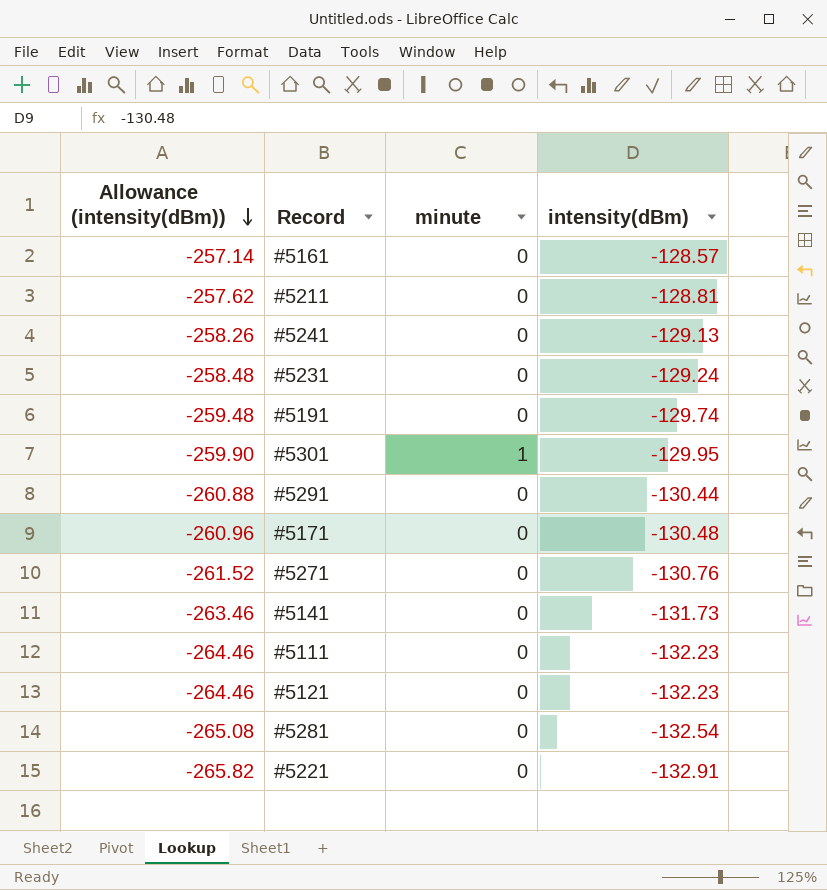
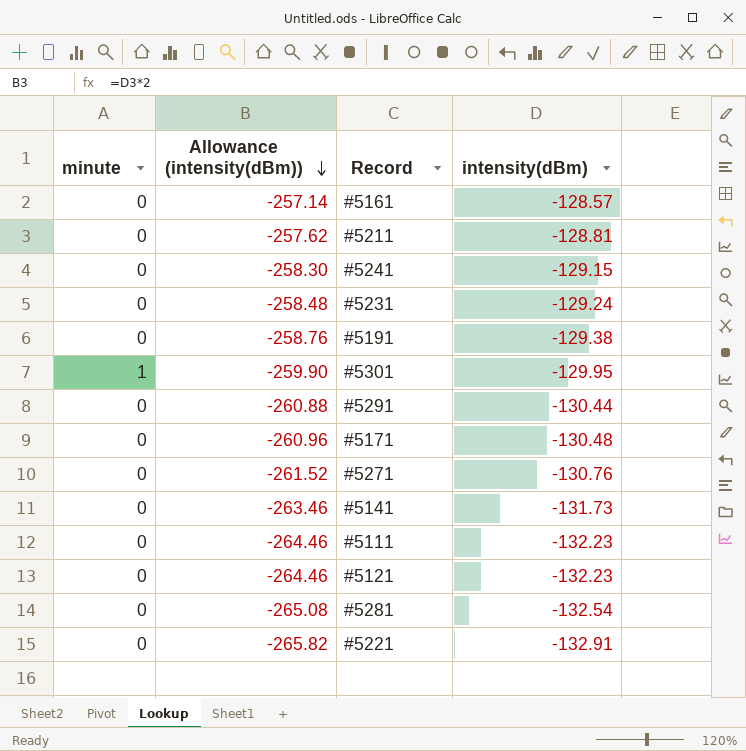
column minute | position: 3 -> 1
#5241 | Allowance (intensity(dBm)): -258.26 -> -258.30
#5241 | intensity(dBm): -129.13 -> -129.15
#5191 | Allowance (intensity(dBm)): -259.48 -> -258.76
#5191 | intensity(dBm): -129.74 -> -129.38

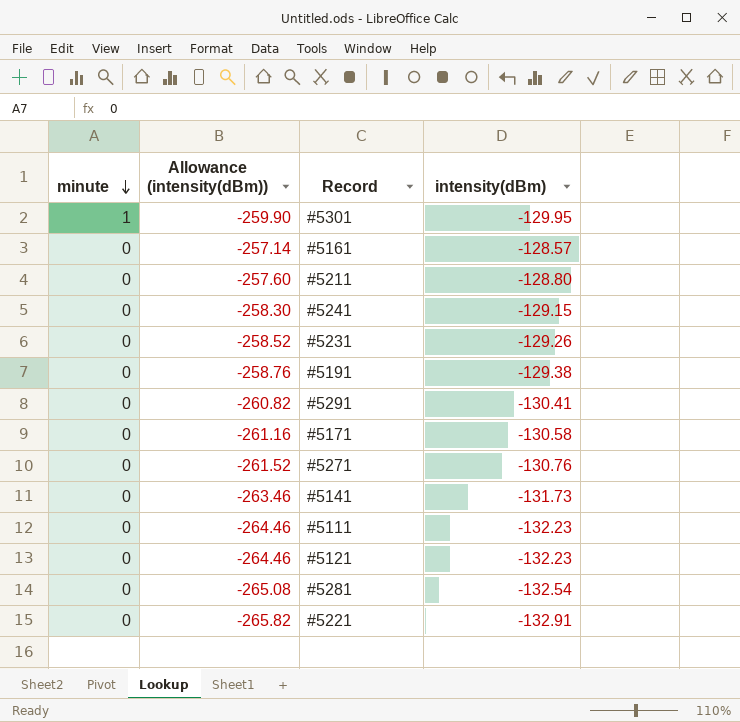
row order: Allowance (intensity(dBm)) descending -> minute descending
#5211 | Allowance (intensity(dBm)): -257.62 -> -257.60
#5211 | intensity(dBm): -128.81 -> -128.80
#5231 | Allowance (intensity(dBm)): -258.48 -> -258.52
#5231 | intensity(dBm): -129.24 -> -129.26
#5291 | Allowance (intensity(dBm)): -260.88 -> -260.82
#5291 | intensity(dBm): -130.44 -> -130.41
#5171 | Allowance (intensity(dBm)): -260.96 -> -261.16
#5171 | intensity(dBm): -130.48 -> -130.58

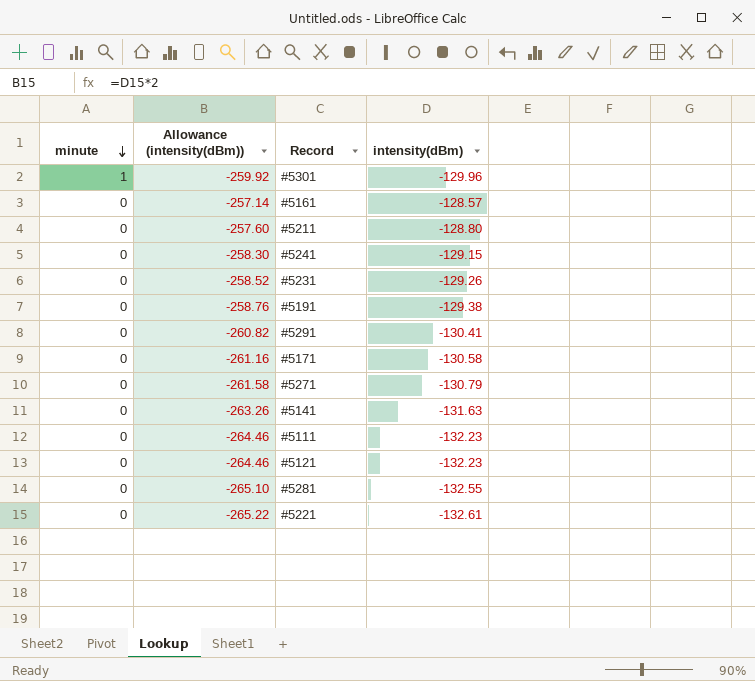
#5301 | Allowance (intensity(dBm)): -259.90 -> -259.92
#5301 | intensity(dBm): -129.95 -> -129.96
#5271 | Allowance (intensity(dBm)): -261.52 -> -261.58
#5271 | intensity(dBm): -130.76 -> -130.79
#5141 | Allowance (intensity(dBm)): -263.46 -> -263.26
#5141 | intensity(dBm): -131.73 -> -131.63
#5281 | Allowance (intensity(dBm)): -265.08 -> -265.10
#5281 | intensity(dBm): -132.54 -> -132.55
#5221 | Allowance (intensity(dBm)): -265.82 -> -265.22
#5221 | intensity(dBm): -132.91 -> -132.61

